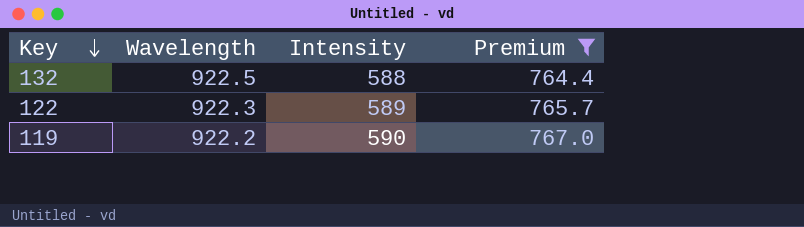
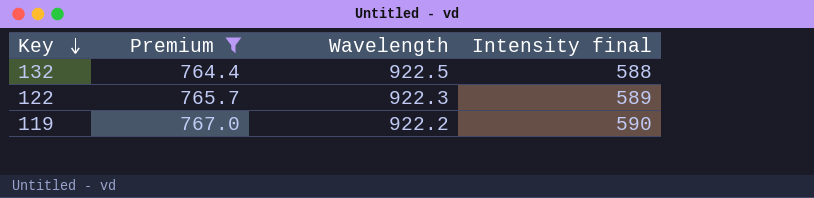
column Premium | position: 4 -> 2
column name: Intensity -> Intensity final

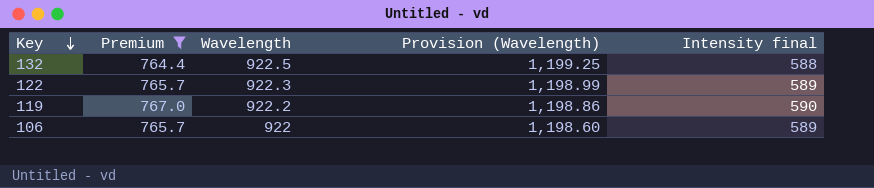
column Provision (Wavelength) | formula: none -> [Wavelength] * 1.3
row 106: none -> 765.7 | 922 | 1,198.60 | 589

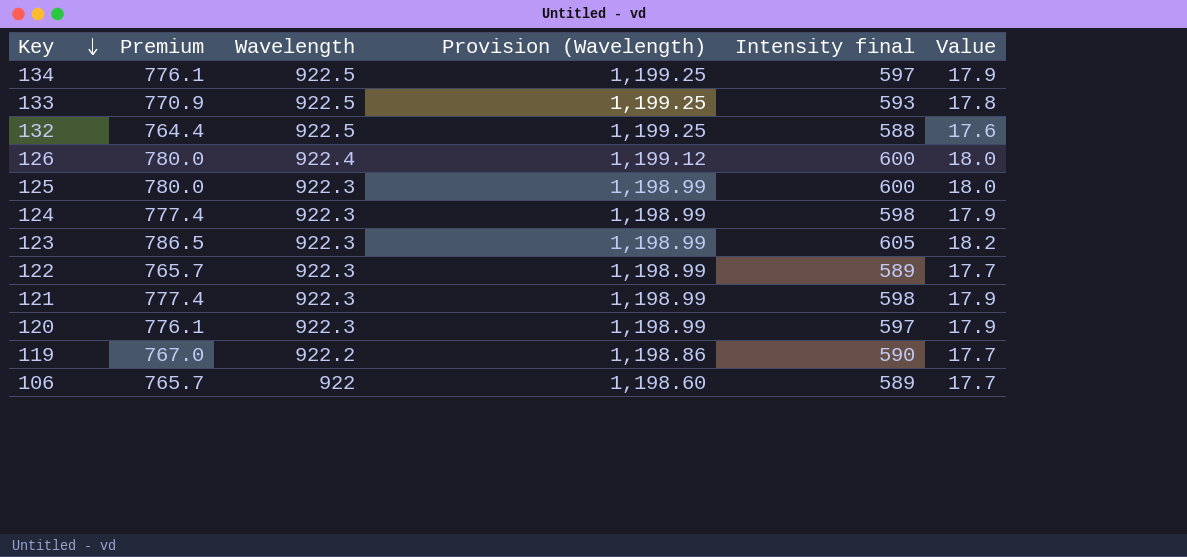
filter: Premium <= 767.0 -> none
column Value | formula: none -> [Intensity final] * 0.03

